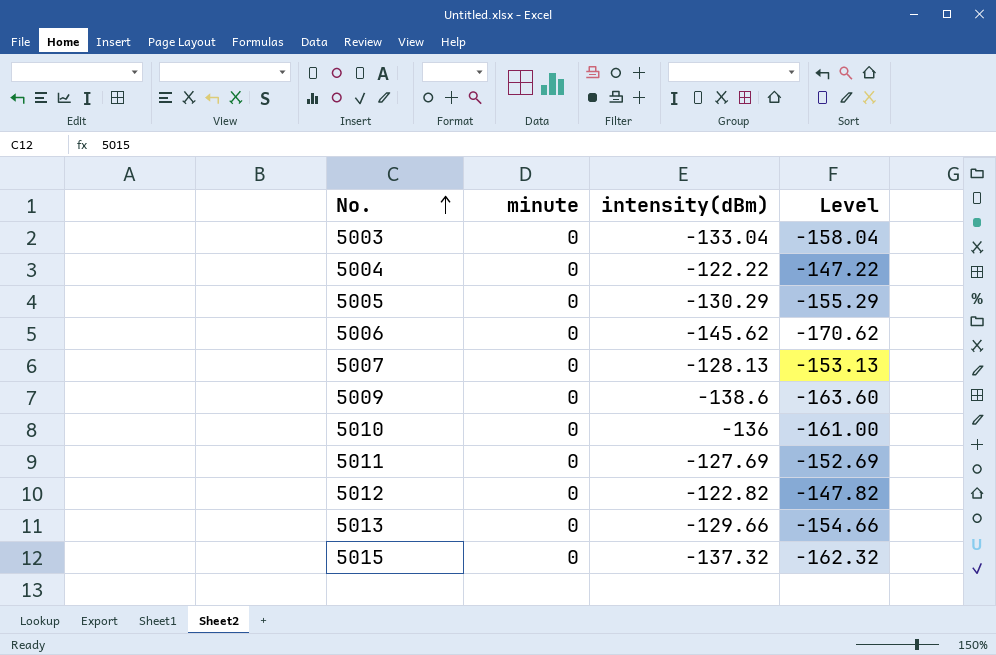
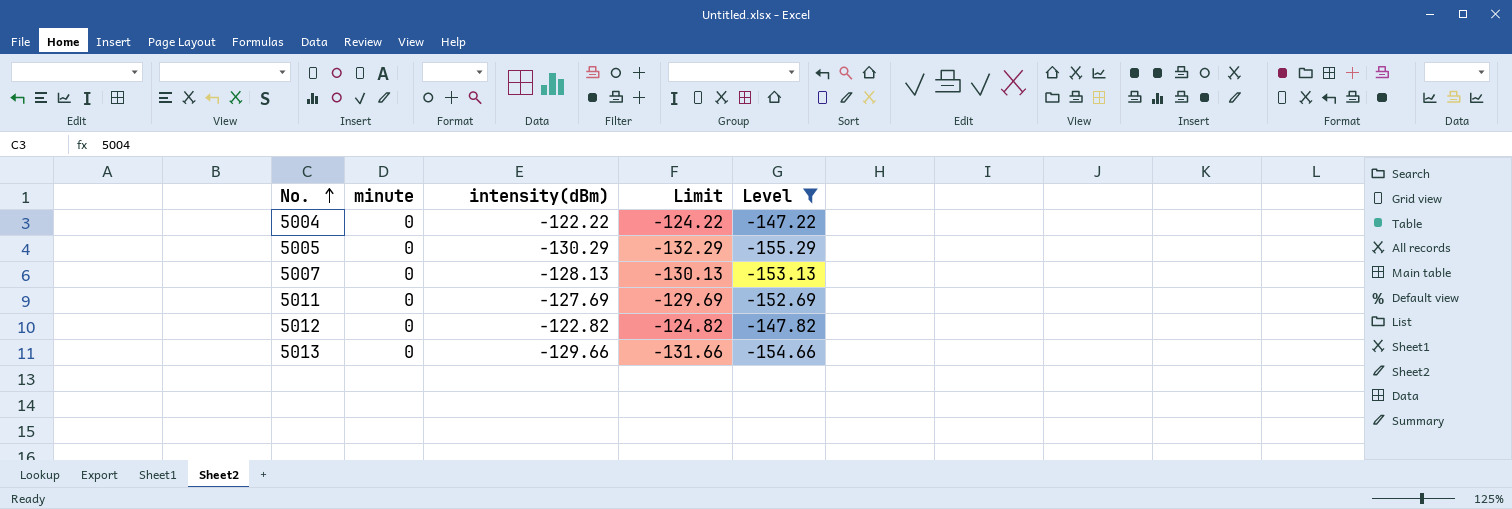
filter: none -> Level >= -155.29
column Limit | formula: none -> [intensity(dBm)] - 2

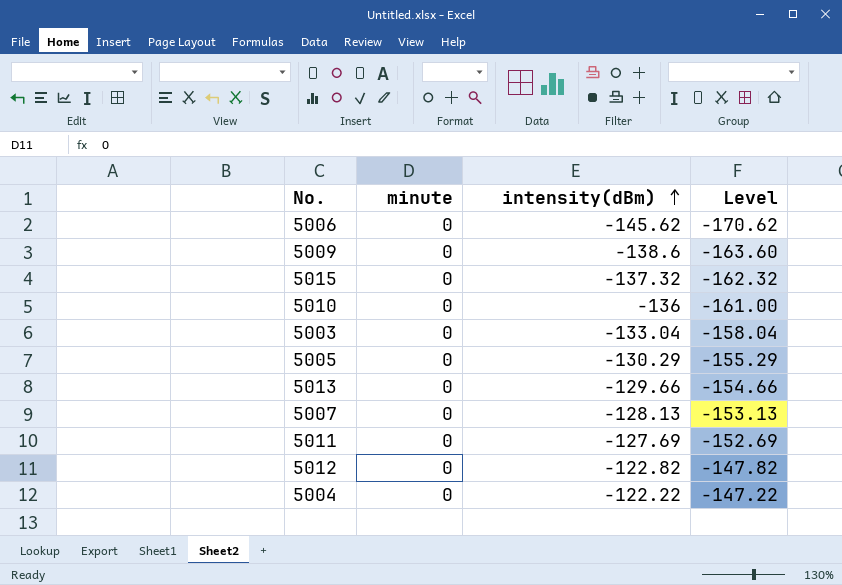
filter: Level >= -155.29 -> none
row order: No. ascending -> intensity(dBm) ascending
column Limit | formula: [intensity(dBm)] - 2 -> none

